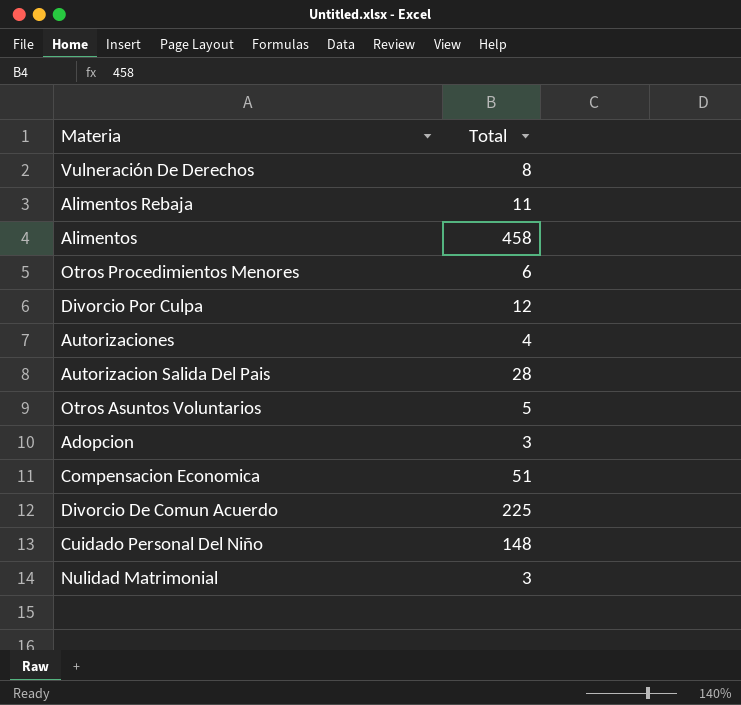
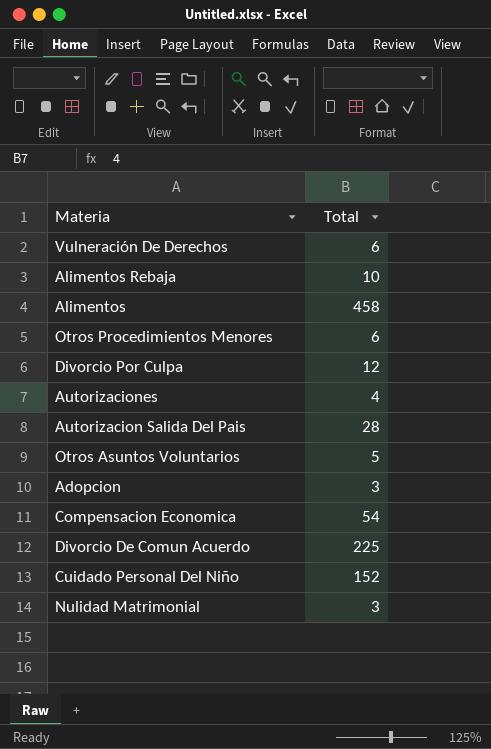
Vulneración De Derechos | Total: 8 -> 6
Alimentos Rebaja | Total: 11 -> 10
Compensacion Economica | Total: 51 -> 54
Cuidado Personal Del Niño | Total: 148 -> 152

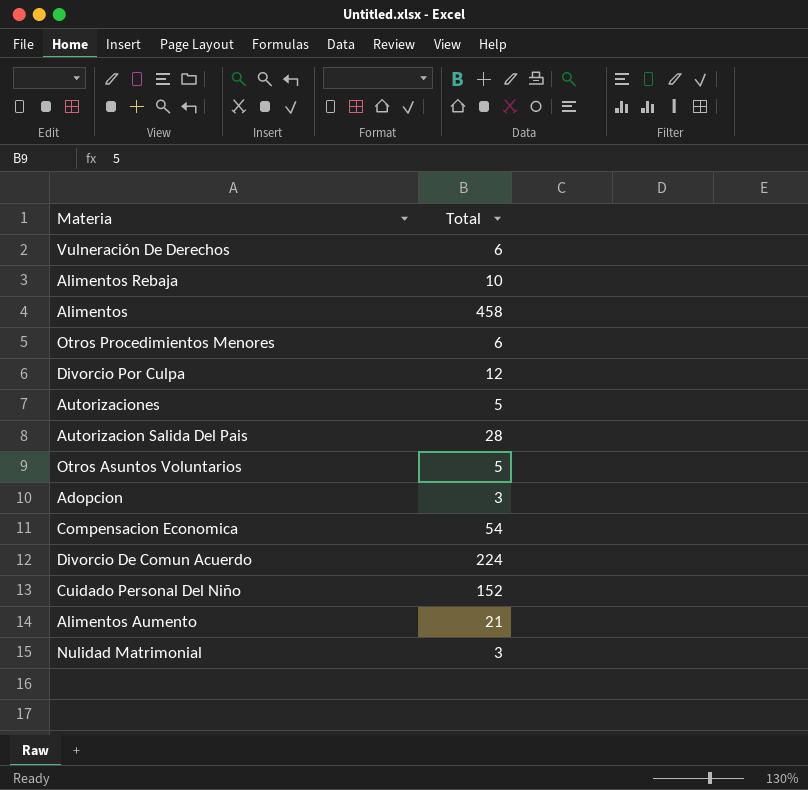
Autorizaciones | Total: 4 -> 5
Divorcio De Comun Acuerdo | Total: 225 -> 224
row Alimentos Aumento: none -> 21

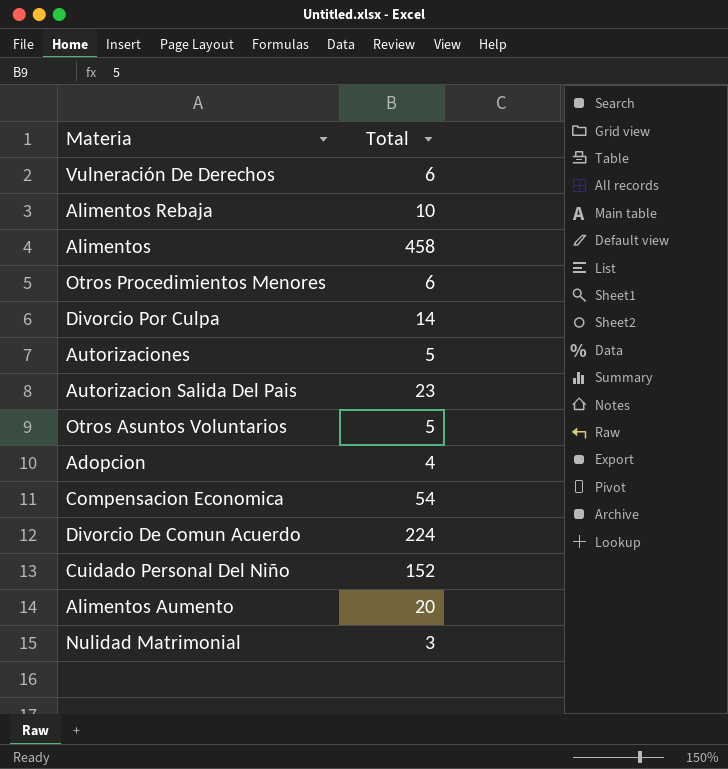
Divorcio Por Culpa | Total: 12 -> 14
Autorizacion Salida Del Pais | Total: 28 -> 23
Adopcion | Total: 3 -> 4
Alimentos Aumento | Total: 21 -> 20

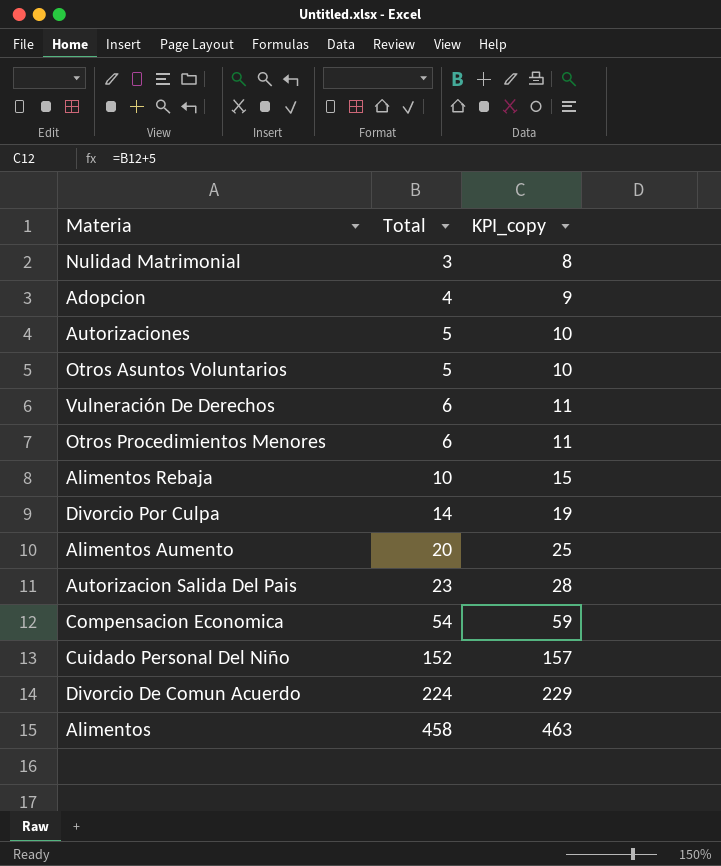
row order: none -> Total ascending
column KPI_copy | formula: none -> [Total] + 5

